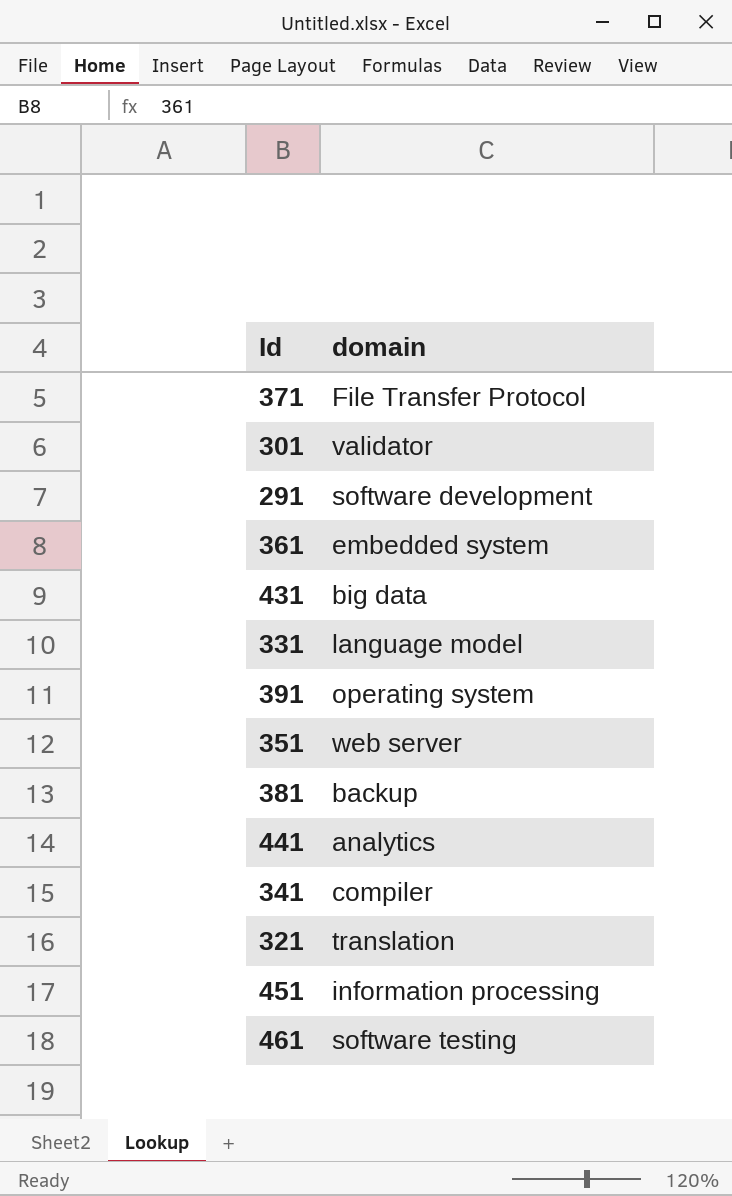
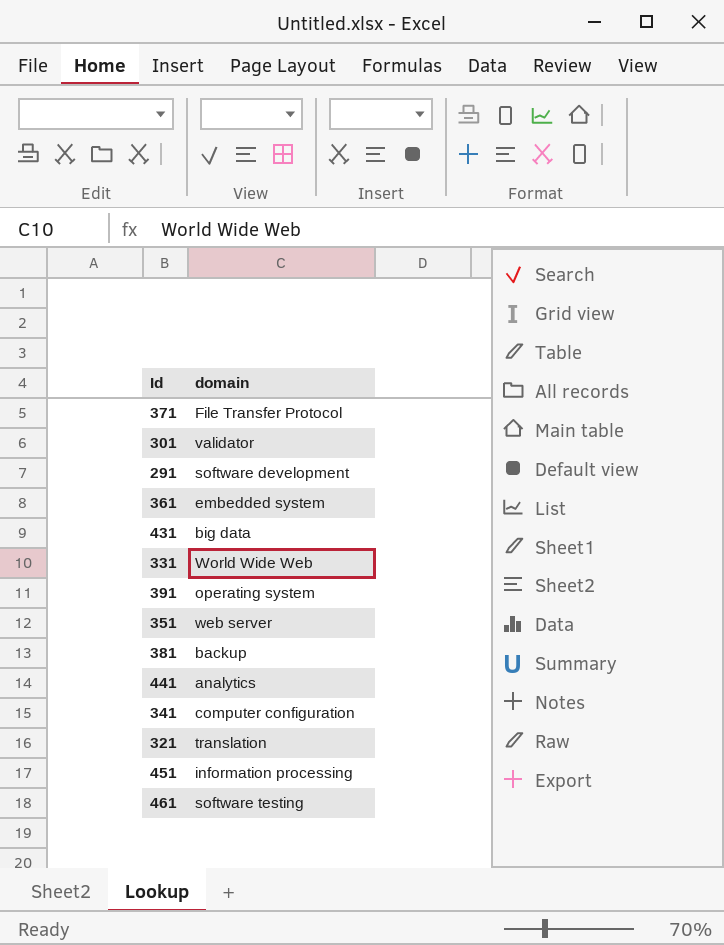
331 | domain: language model -> World Wide Web
341 | domain: compiler -> computer configuration

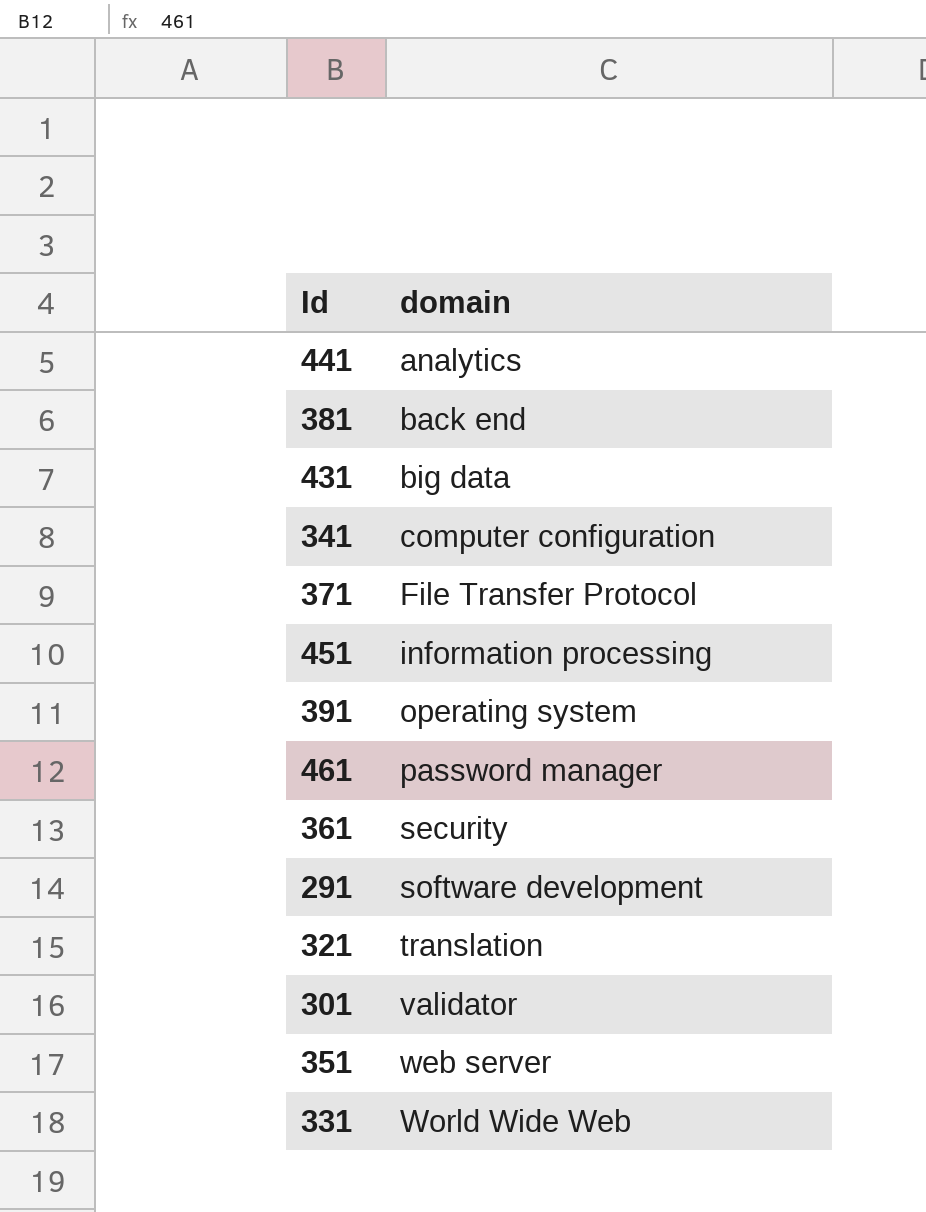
row order: none -> domain ascending
381 | domain: backup -> back end
461 | domain: software testing -> password manager
361 | domain: embedded system -> security

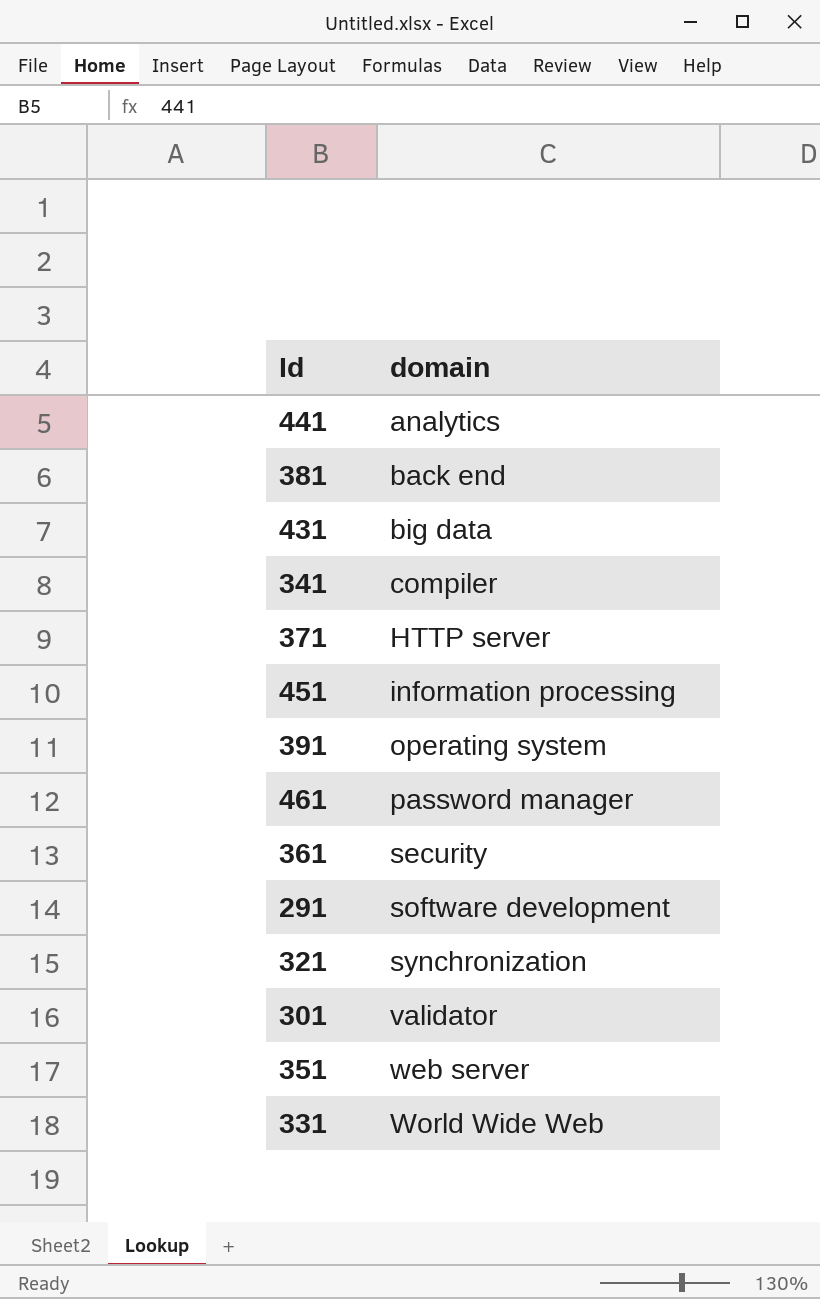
341 | domain: computer configuration -> compiler
371 | domain: File Transfer Protocol -> HTTP server
321 | domain: translation -> synchronization

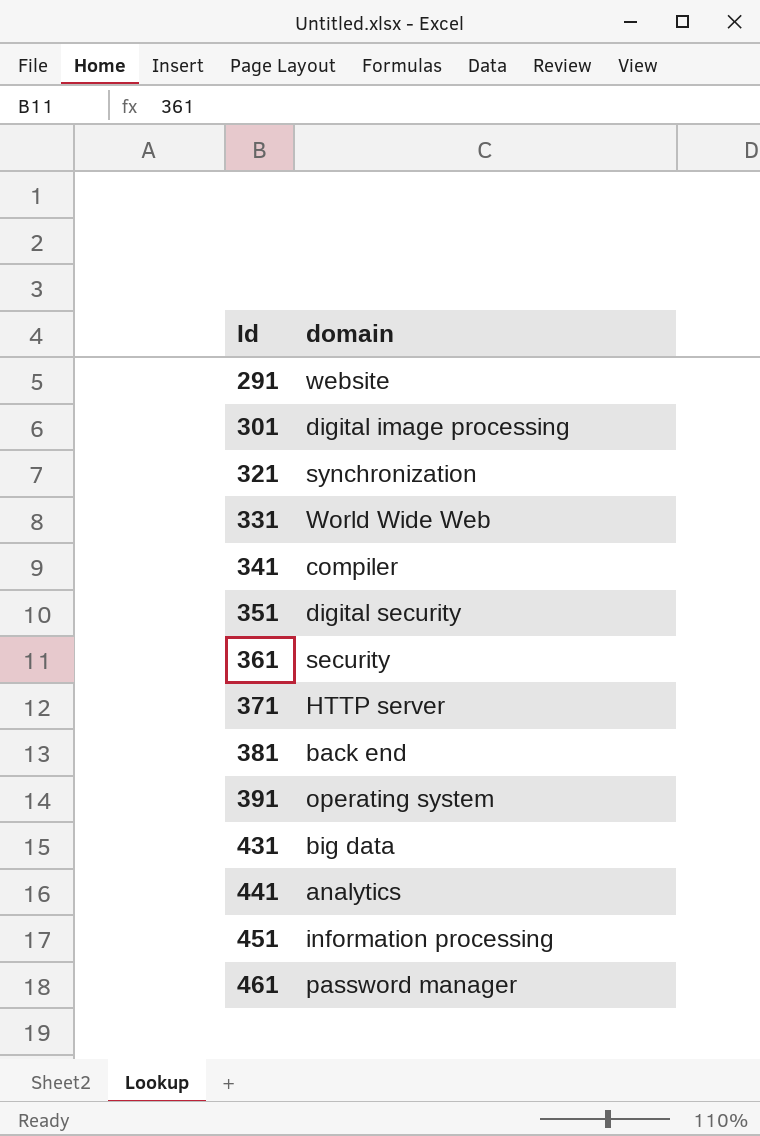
row order: domain ascending -> Id ascending
291 | domain: software development -> website
301 | domain: validator -> digital image processing
351 | domain: web server -> digital security

